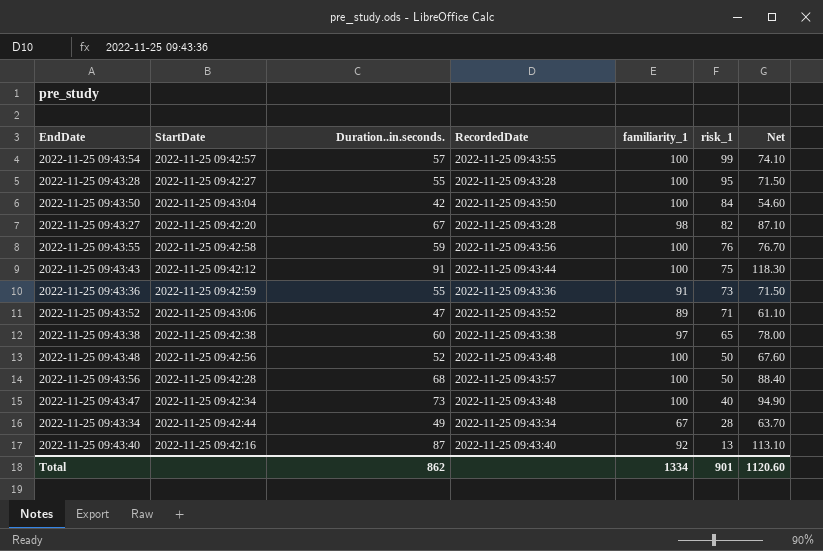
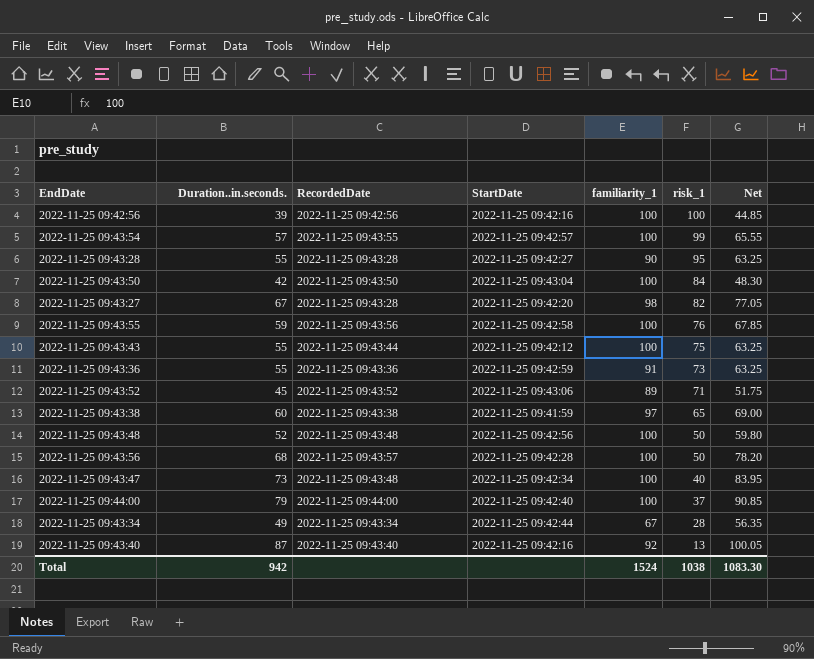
column StartDate | position: 2 -> 4
column Net | formula: [Duration..in.seconds.] * 1.3 -> [Duration..in.seconds.] * 1.15
row 2022-11-25 09:42:56: none -> 39 | 2022-11-25 09:42:56 | 2022-11-25 09:42:16 | 100 | 100 | 44.85
2022-11-25 09:43:28 | familiarity_1: 100 -> 90
2022-11-25 09:43:43 | Duration..in.seconds.: 91 -> 55
2022-11-25 09:43:52 | Duration..in.seconds.: 47 -> 45
2022-11-25 09:43:38 | StartDate: 2022-11-25 09:42:38 -> 2022-11-25 09:41:59
row 2022-11-25 09:44:00: none -> 79 | 2022-11-25 09:44:00 | 2022-11-25 09:42:40 | 100 | 37 | 90.85
Total | Duration..in.seconds.: 862 -> 942
Total | familiarity_1: 1334 -> 1524
Total | risk_1: 901 -> 1038
Total | Net: 1120.60 -> 1083.30

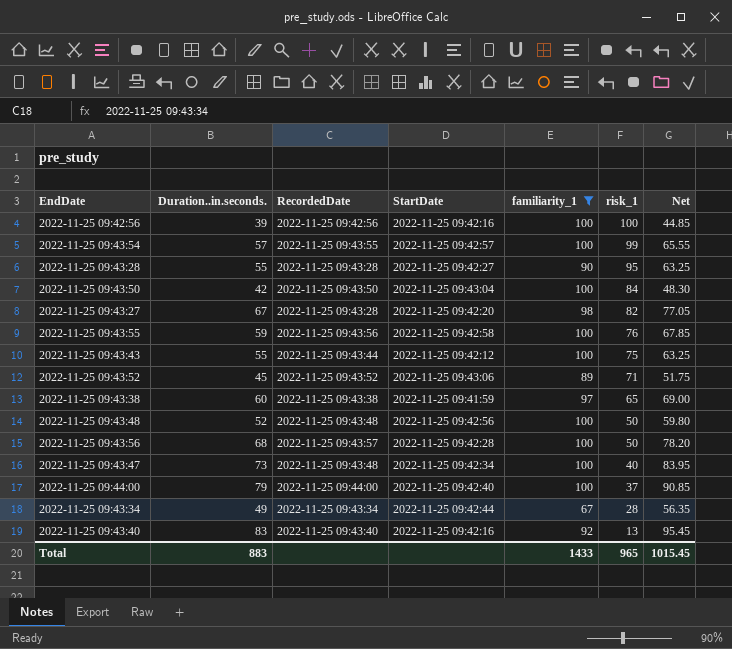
filter: none -> familiarity_1 != 91
2022-11-25 09:43:40 | Duration..in.seconds.: 87 -> 83
2022-11-25 09:43:40 | Net: 100.05 -> 95.45
Total | Duration..in.seconds.: 942 -> 883
Total | familiarity_1: 1524 -> 1433
Total | risk_1: 1038 -> 965
Total | Net: 1083.30 -> 1015.45

